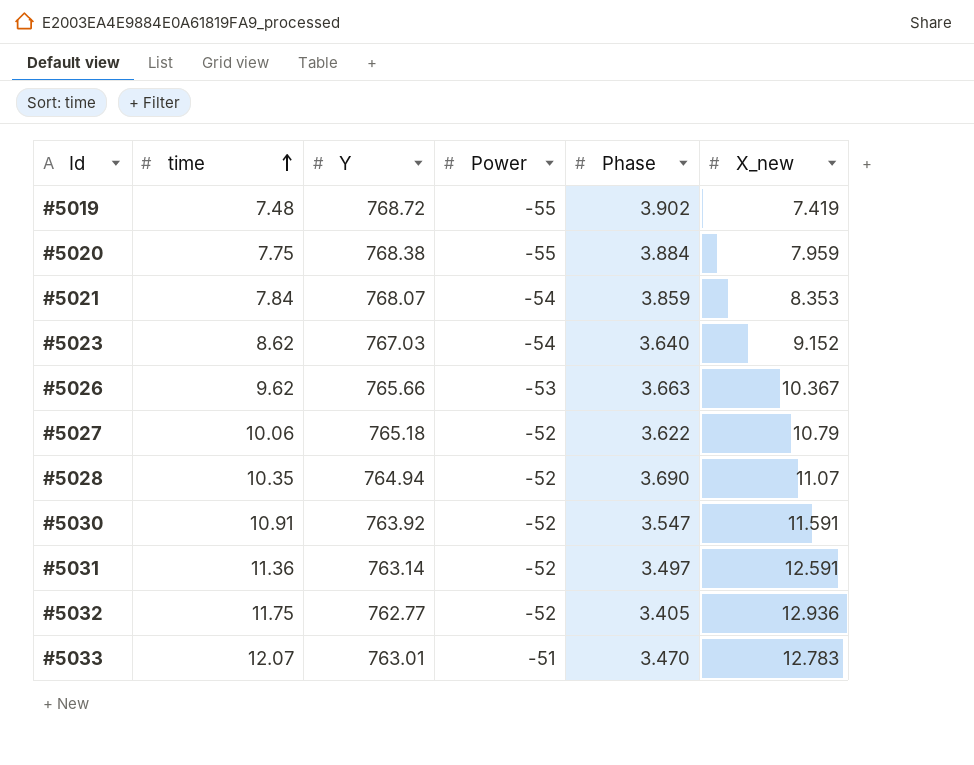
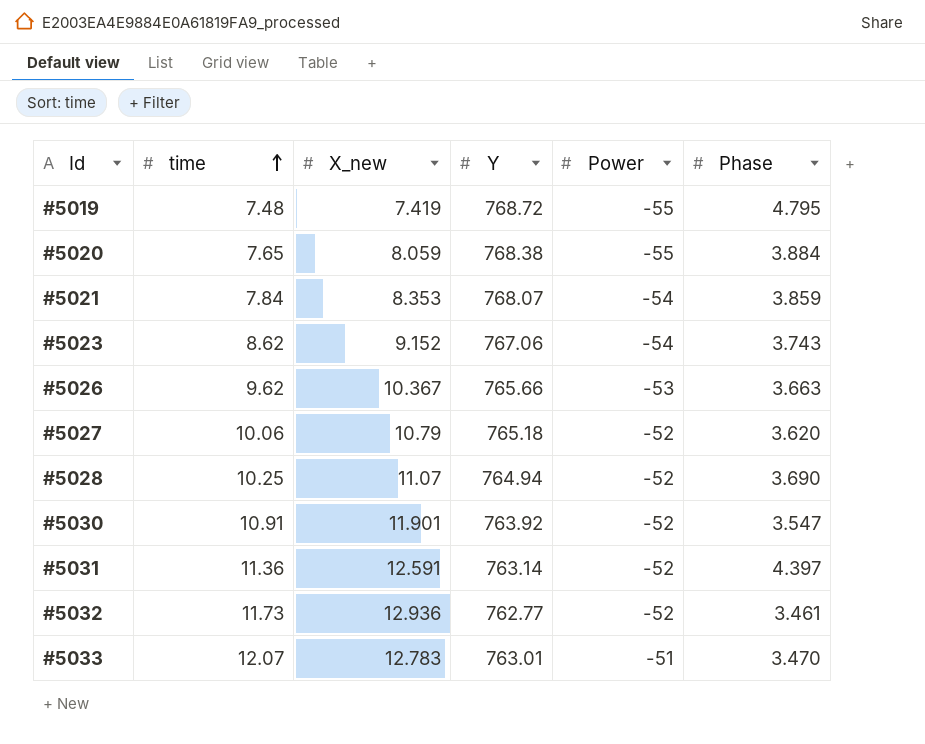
column X_new | position: 6 -> 3
#5019 | Phase: 3.902 -> 4.795
#5020 | time: 7.75 -> 7.65
#5020 | X_new: 7.959 -> 8.059
#5023 | Y: 767.03 -> 767.06
#5023 | Phase: 3.640 -> 3.743
#5027 | Phase: 3.622 -> 3.620
#5028 | time: 10.35 -> 10.25
#5030 | X_new: 11.591 -> 11.901
#5031 | Phase: 3.497 -> 4.397
#5032 | time: 11.75 -> 11.73
#5032 | Phase: 3.405 -> 3.461

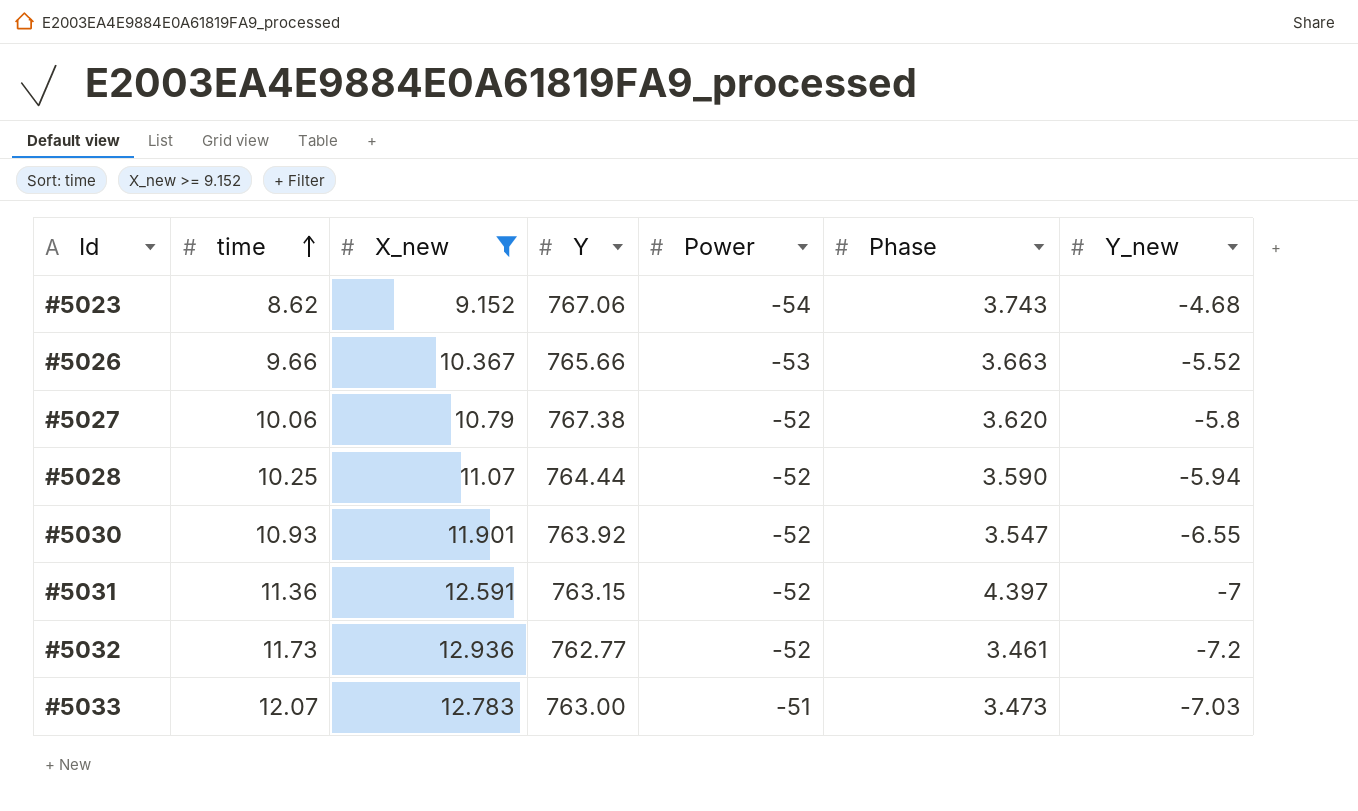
filter: none -> X_new >= 9.152
column Y_new | position: none -> 7
#5026 | time: 9.62 -> 9.66
#5027 | Y: 765.18 -> 767.38
#5028 | Y: 764.94 -> 764.44
#5028 | Phase: 3.690 -> 3.590
#5030 | time: 10.91 -> 10.93
#5031 | Y: 763.14 -> 763.15
#5033 | Y: 763.01 -> 763.00
#5033 | Phase: 3.470 -> 3.473

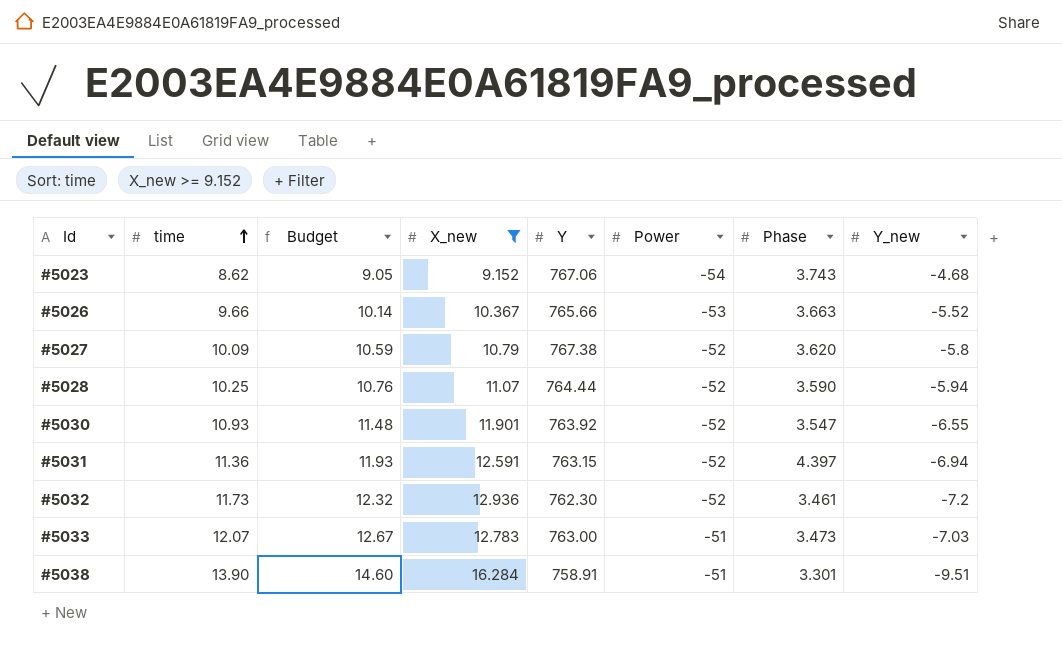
column Budget | formula: none -> [time] * 1.05
#5027 | time: 10.06 -> 10.09
#5031 | Y_new: -7 -> -6.94
#5032 | Y: 762.77 -> 762.30
row #5038: none -> 13.90 | 14.60 | 16.284 | 758.91 | -51 | 3.301 | -9.51

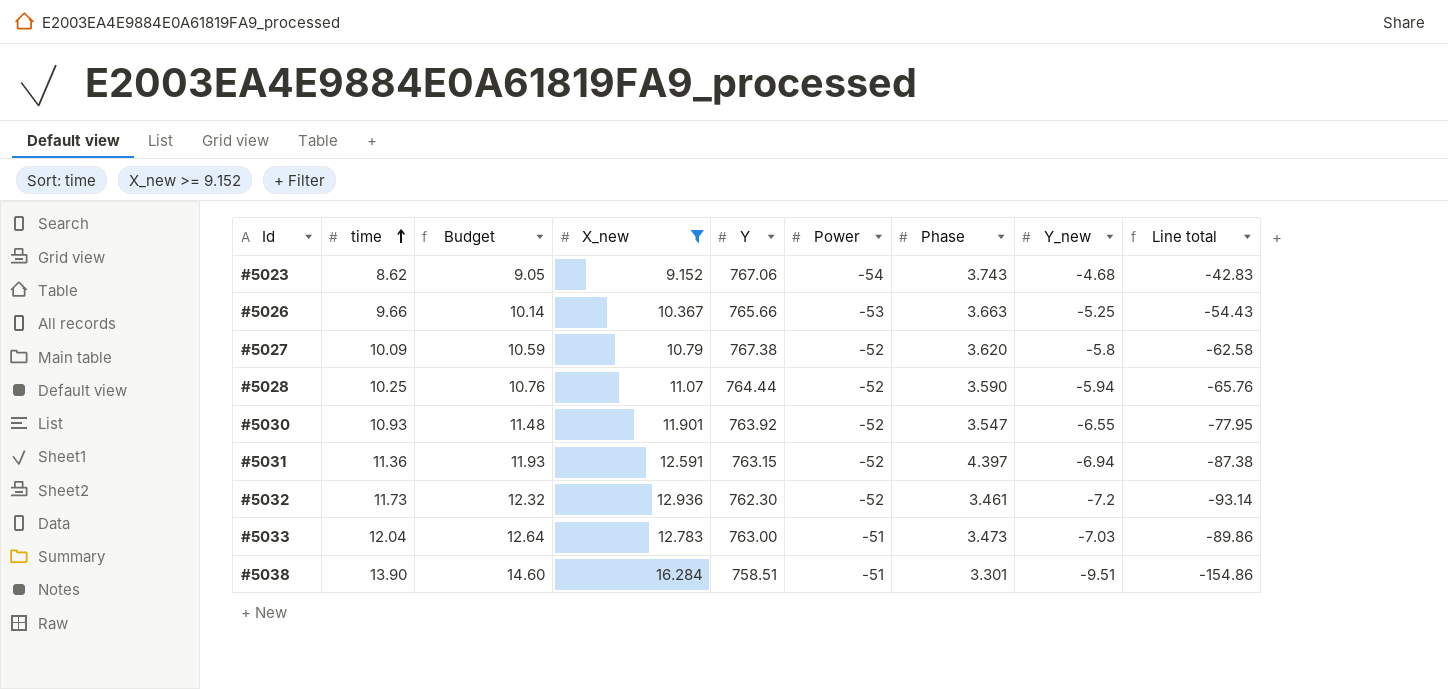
column Line total | formula: none -> [X_new] * [Y_new]
#5026 | Y_new: -5.52 -> -5.25
#5033 | time: 12.07 -> 12.04
#5033 | Budget: 12.67 -> 12.64
#5038 | Y: 758.91 -> 758.51

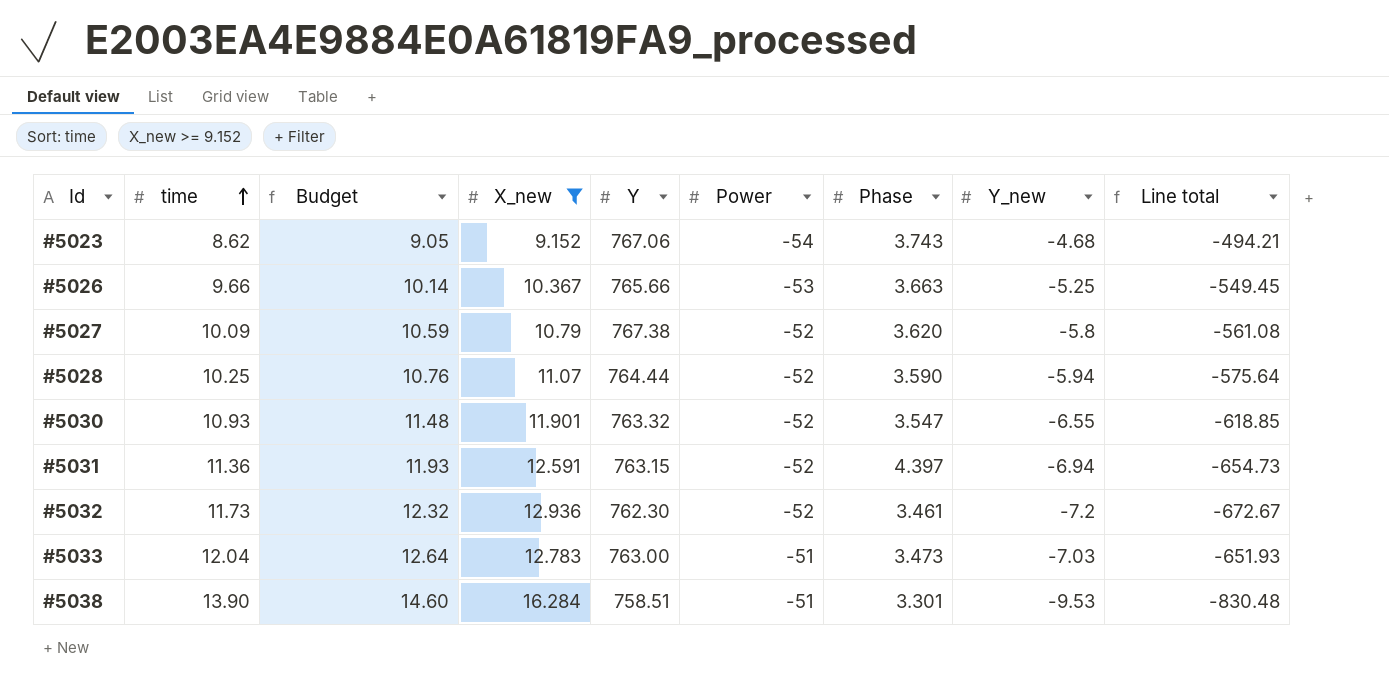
column Line total | formula: [X_new] * [Y_new] -> [X_new] * [Power]
#5030 | Y: 763.92 -> 763.32
#5038 | Y_new: -9.51 -> -9.53

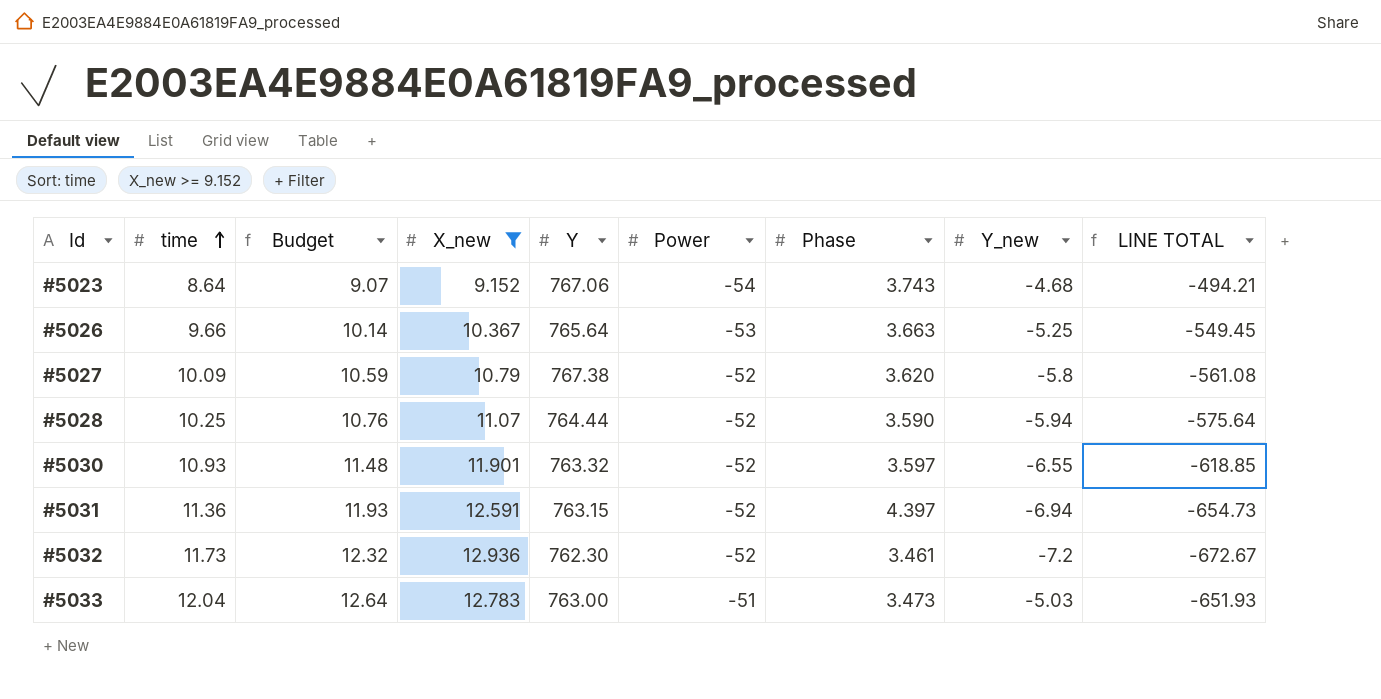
column name: Line total -> LINE TOTAL
row #5038: 13.90 | 14.60 | 16.284 | 758.51 | -51 | 3.301 | -9.53 | -830.48 -> none
#5023 | time: 8.62 -> 8.64
#5023 | Budget: 9.05 -> 9.07
#5026 | Y: 765.66 -> 765.64
#5030 | Phase: 3.547 -> 3.597
#5033 | Y_new: -7.03 -> -5.03

